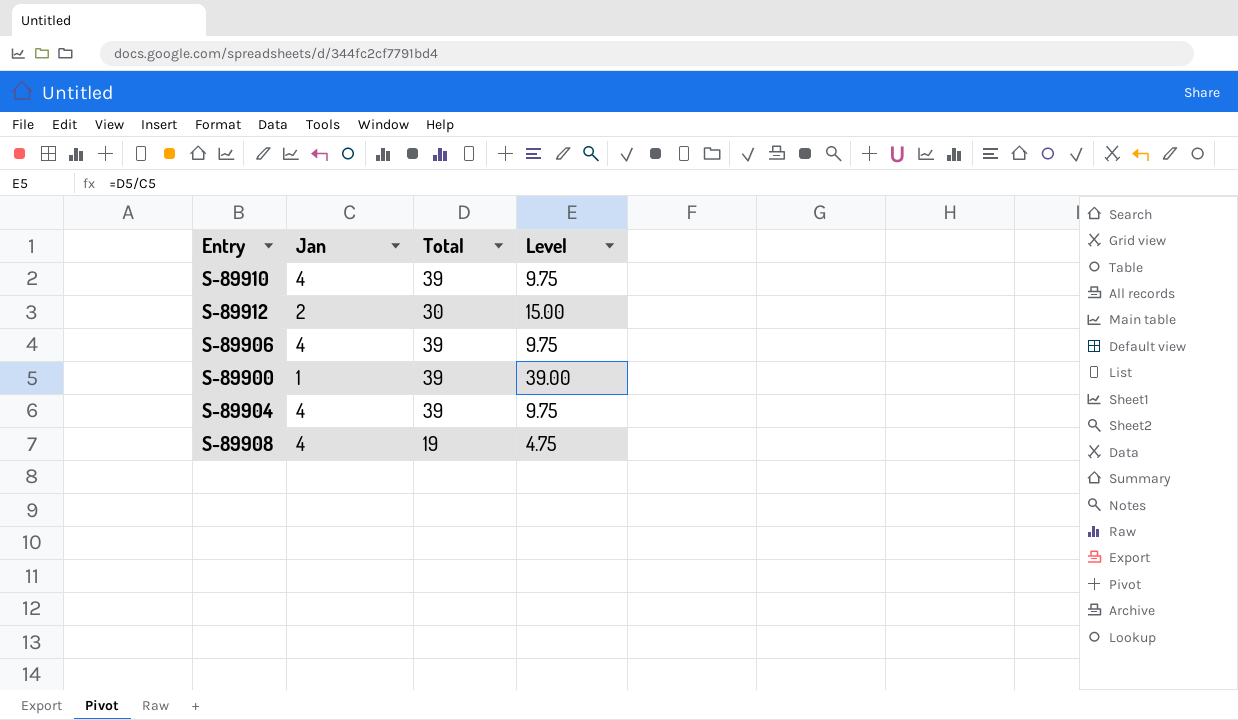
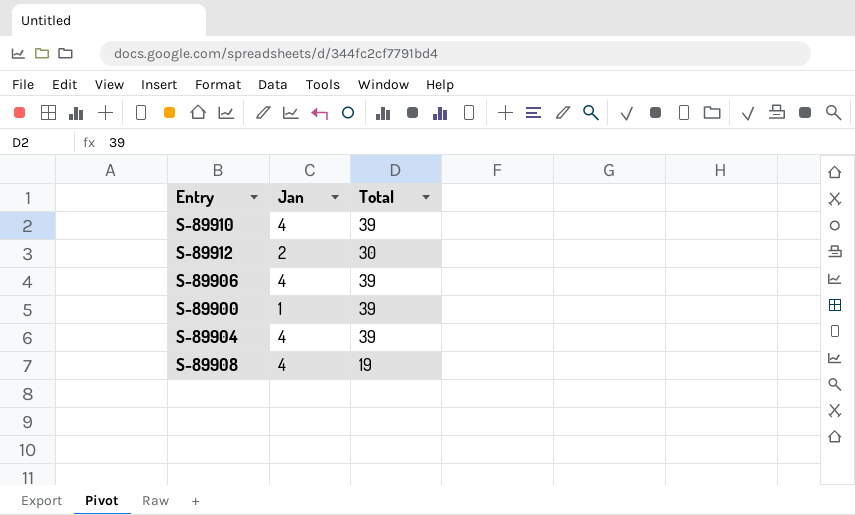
column Level | formula: [Total] / [Jan] -> none

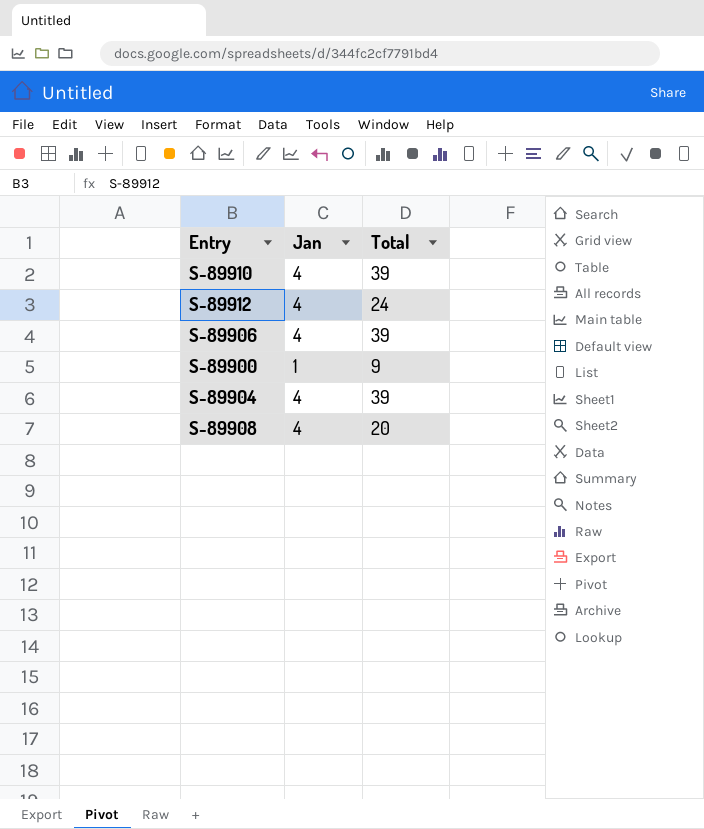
S-89912 | Jan: 2 -> 4
S-89912 | Total: 30 -> 24
S-89900 | Total: 39 -> 9
S-89908 | Total: 19 -> 20

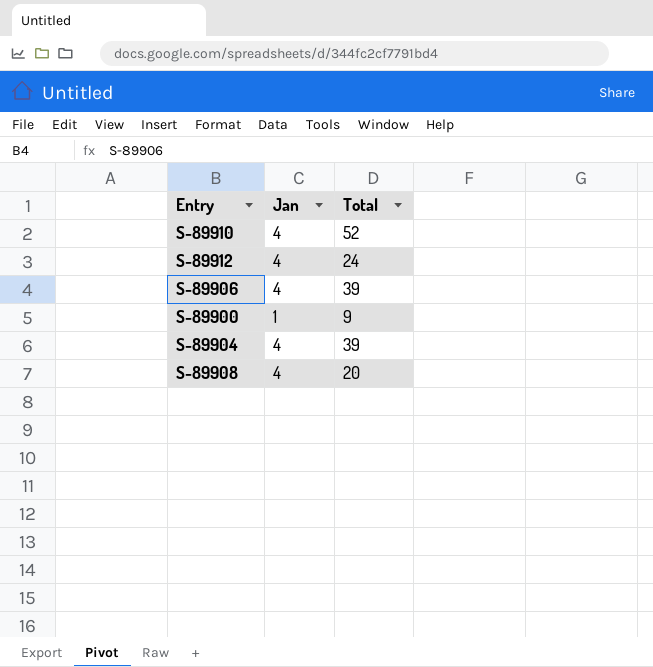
S-89910 | Total: 39 -> 52

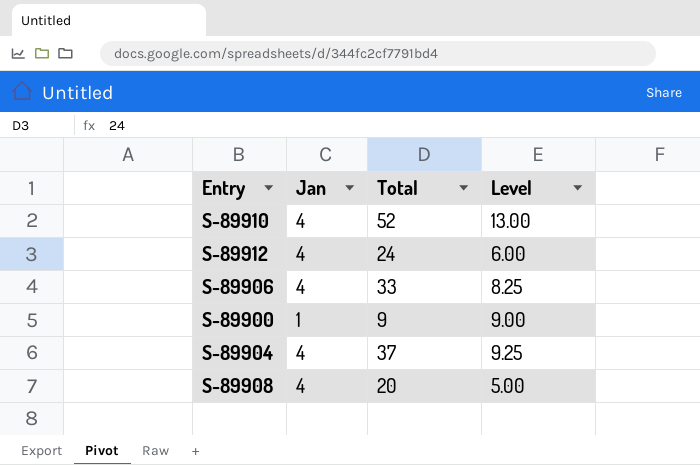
column Level | formula: none -> [Total] / [Jan]
S-89906 | Total: 39 -> 33
S-89904 | Total: 39 -> 37

